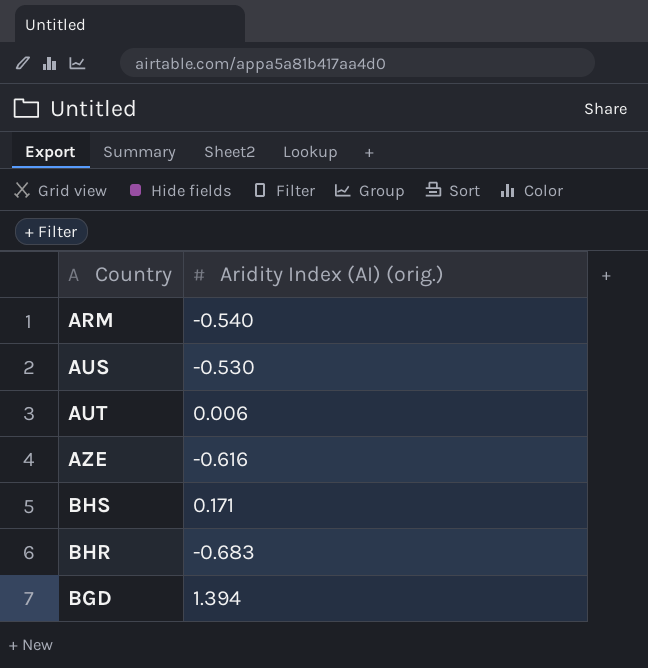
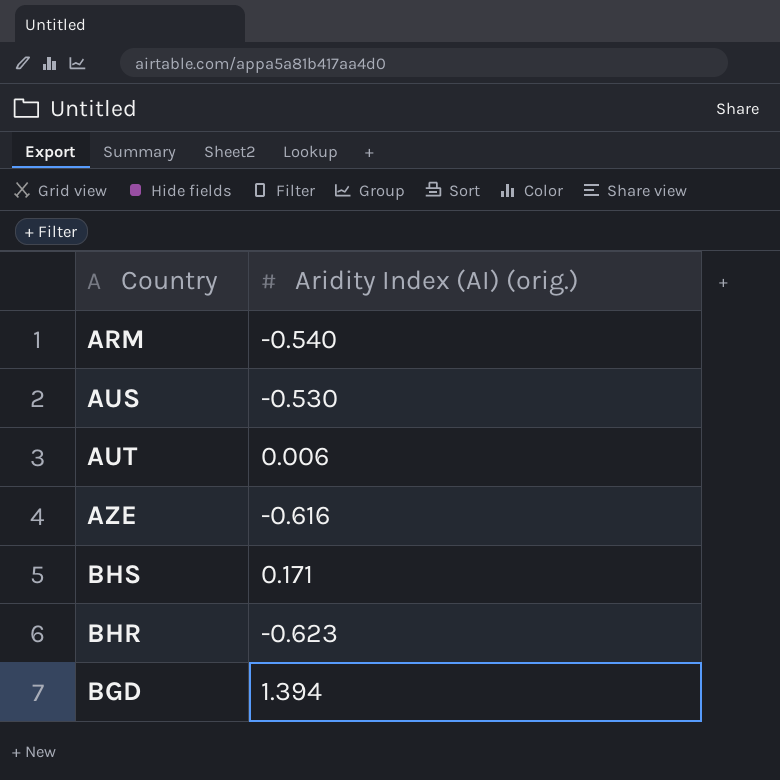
BHR | Aridity Index (AI) (orig.): -0.683 -> -0.623

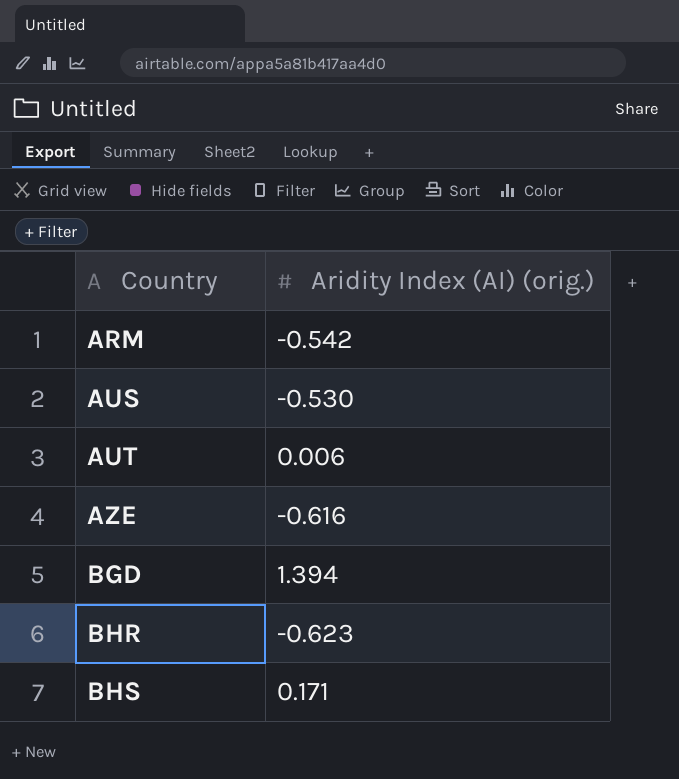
row order: none -> Country ascending
ARM | Aridity Index (AI) (orig.): -0.540 -> -0.542

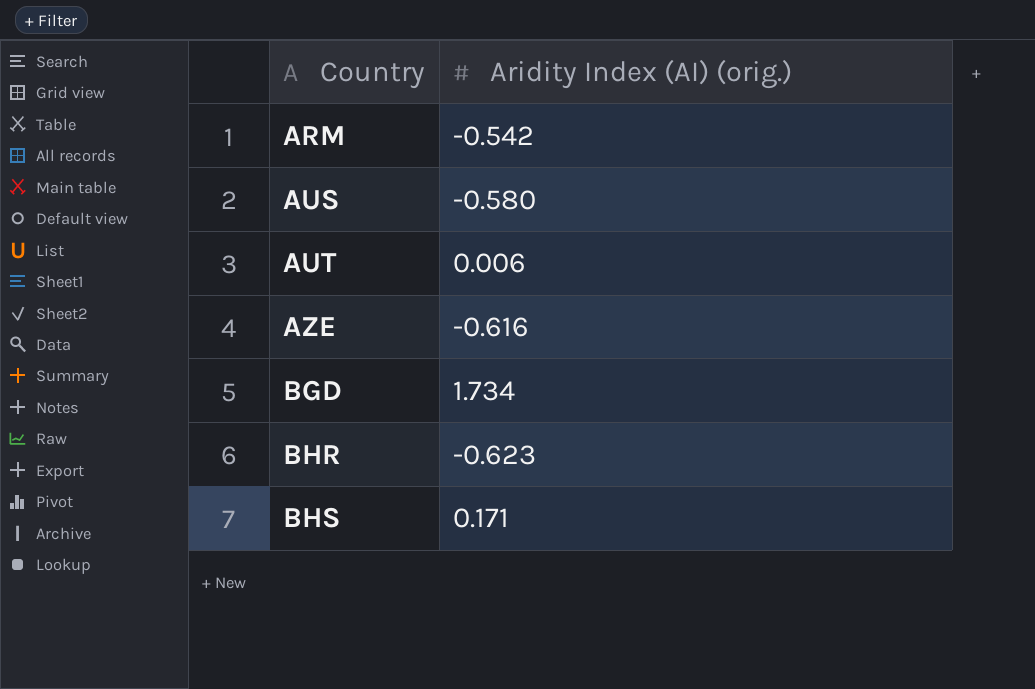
AUS | Aridity Index (AI) (orig.): -0.530 -> -0.580
BGD | Aridity Index (AI) (orig.): 1.394 -> 1.734

